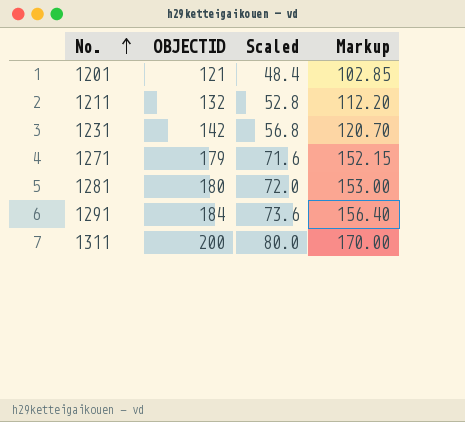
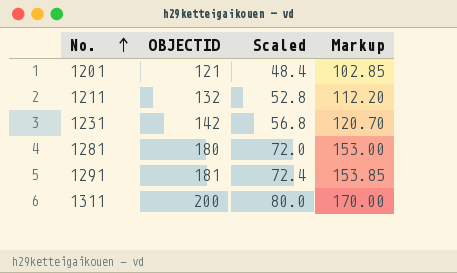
row 1271: 179 | 71.6 | 152.15 -> none
1291 | OBJECTID: 184 -> 181
1291 | Scaled: 73.6 -> 72.4
1291 | Markup: 156.40 -> 153.85

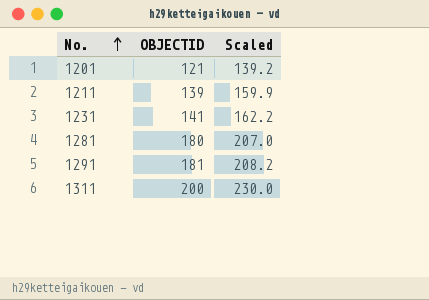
column Markup | formula: [OBJECTID] * 0.85 -> none
column Scaled | formula: [OBJECTID] * 0.4 -> [OBJECTID] * 1.15
1211 | OBJECTID: 132 -> 139
1231 | OBJECTID: 142 -> 141

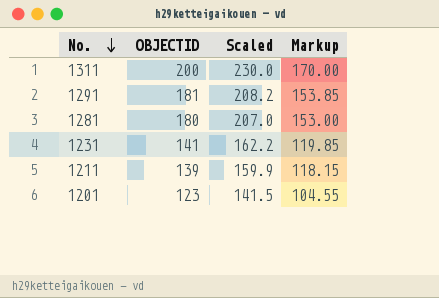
row order: No. ascending -> No. descending
column Markup | formula: none -> [OBJECTID] * 0.85
1201 | OBJECTID: 121 -> 123
1201 | Scaled: 139.2 -> 141.5

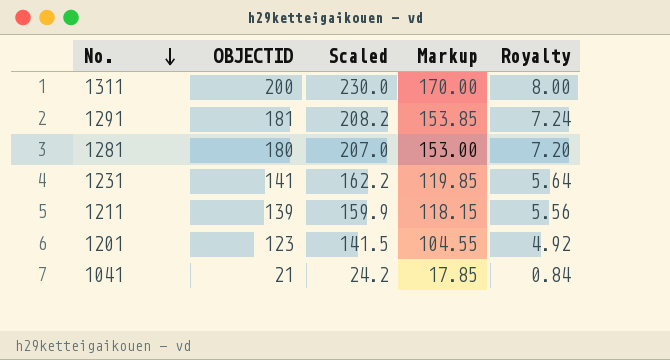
column Royalty | formula: none -> [OBJECTID] * 0.04
row 1041: none -> 21 | 24.2 | 17.85 | 0.84

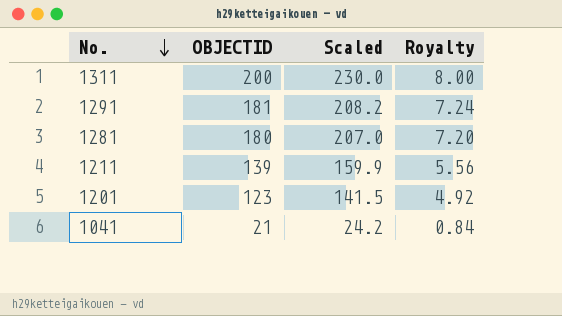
column Markup | formula: [OBJECTID] * 0.85 -> none
row 1231: 141 | 162.2 | 119.85 | 5.64 -> none

